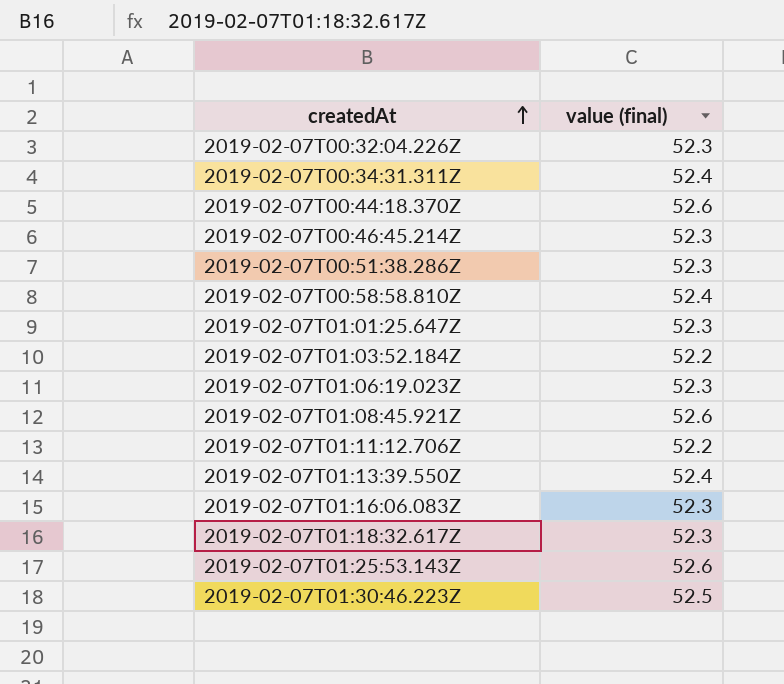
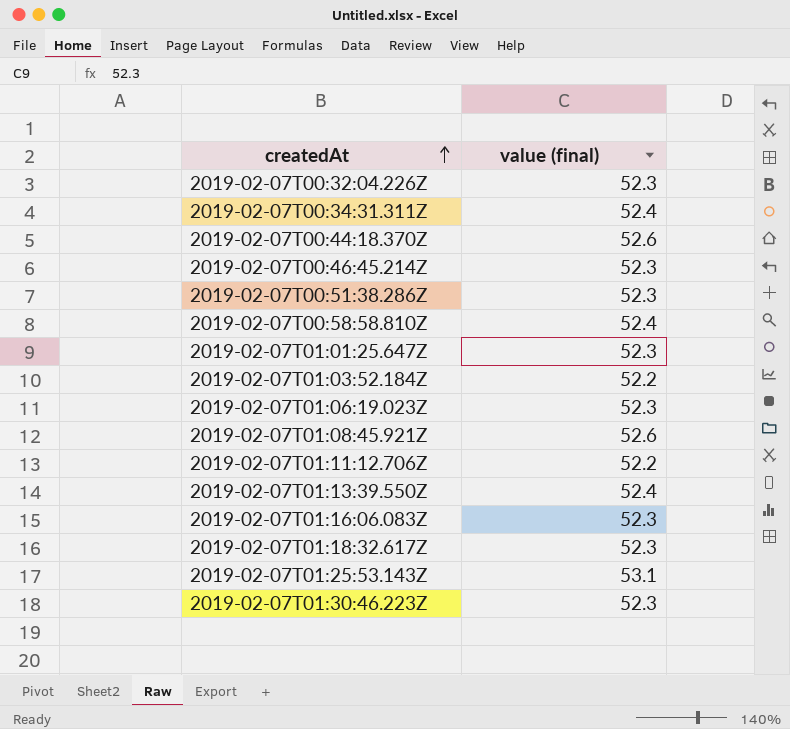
2019-02-07T01:25:53.143Z | value (final): 52.6 -> 53.1
2019-02-07T01:30:46.223Z | value (final): 52.5 -> 52.3

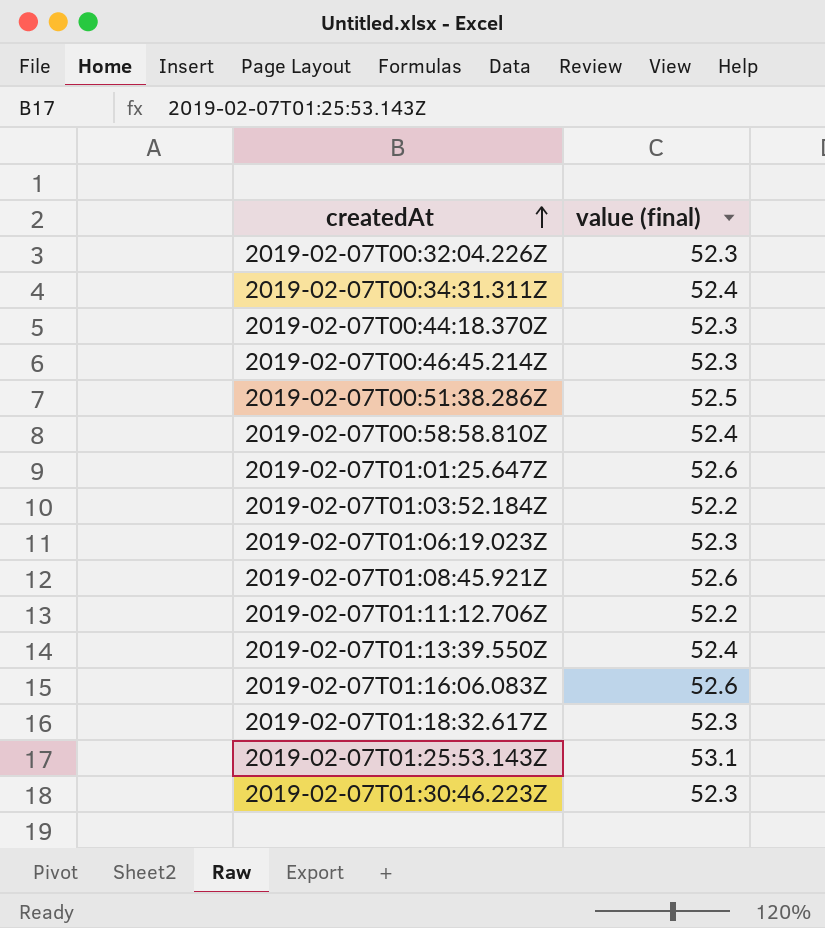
2019-02-07T00:44:18.370Z | value (final): 52.6 -> 52.3
2019-02-07T00:51:38.286Z | value (final): 52.3 -> 52.5
2019-02-07T01:01:25.647Z | value (final): 52.3 -> 52.6
2019-02-07T01:16:06.083Z | value (final): 52.3 -> 52.6

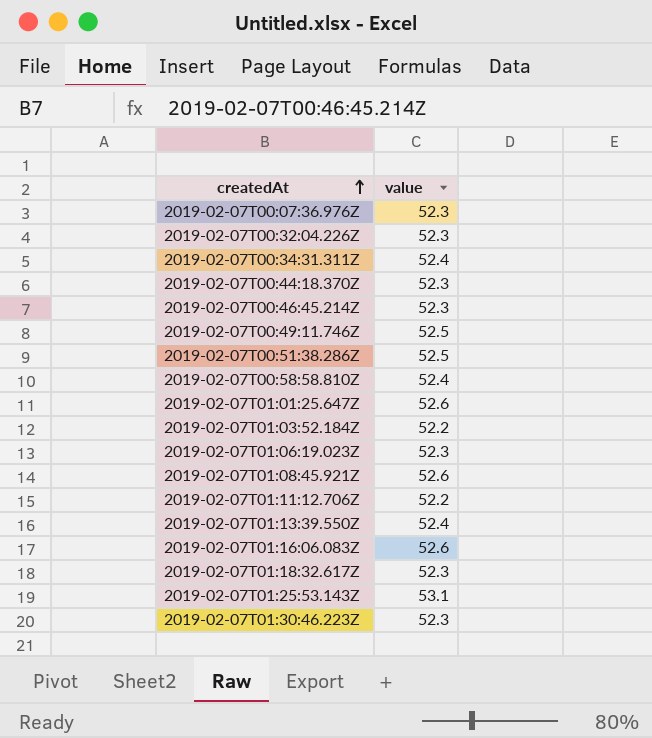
column name: value (final) -> value
row 2019-02-07T00:07:36.976Z: none -> 52.3
row 2019-02-07T00:49:11.746Z: none -> 52.5

